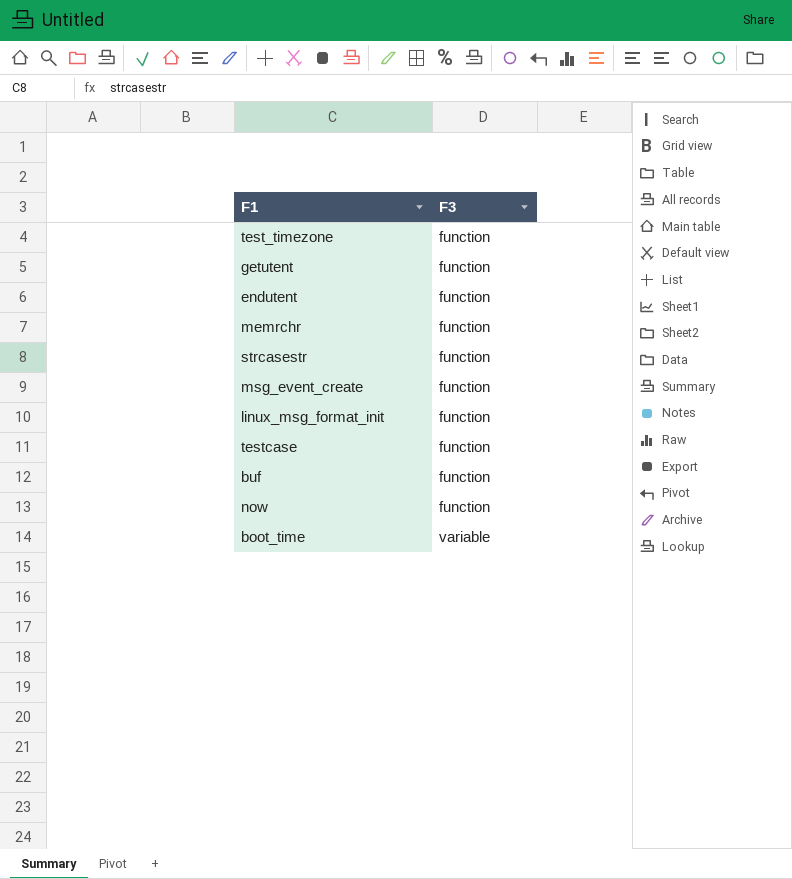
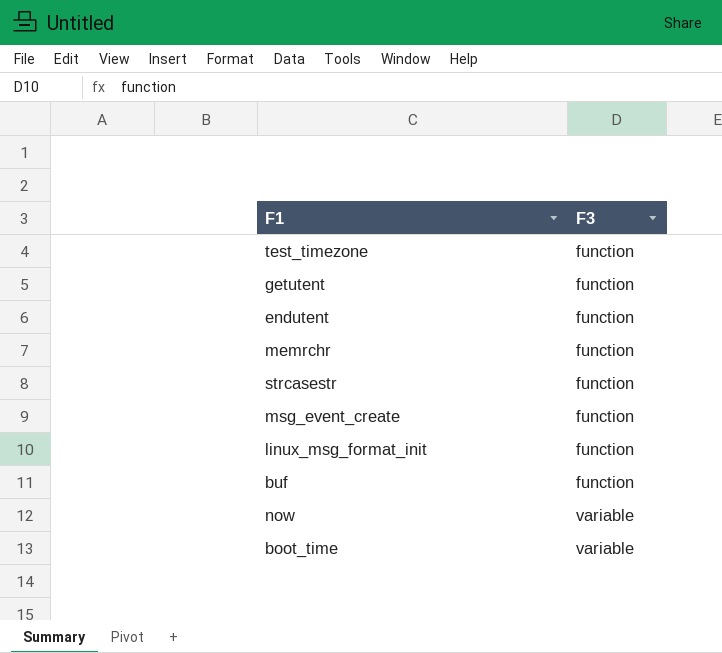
row testcase: function -> none
now | F3: function -> variable

